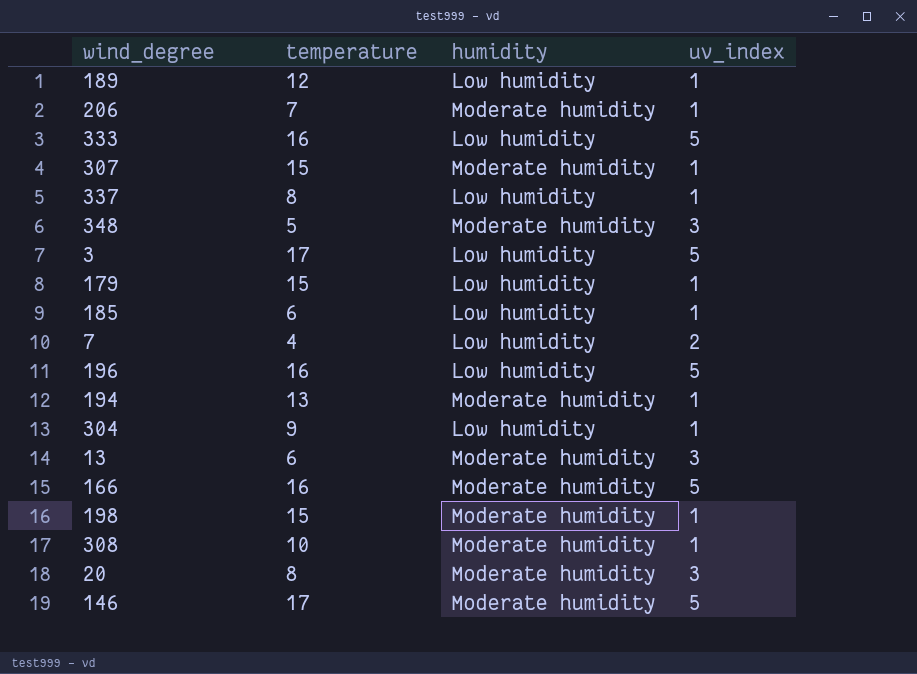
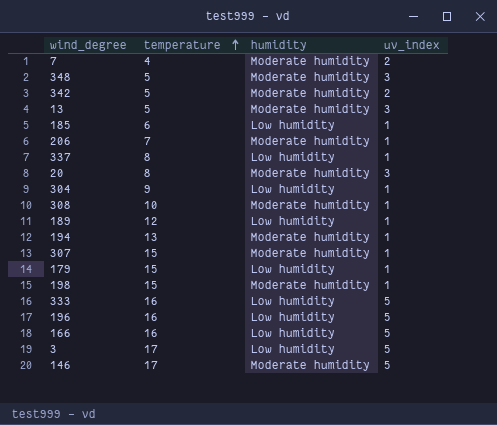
row order: none -> temperature ascending
7 | humidity: Low humidity -> Moderate humidity
row 342: none -> 5 | Moderate humidity | 2
13 | temperature: 6 -> 5
166 | humidity: Moderate humidity -> Low humidity

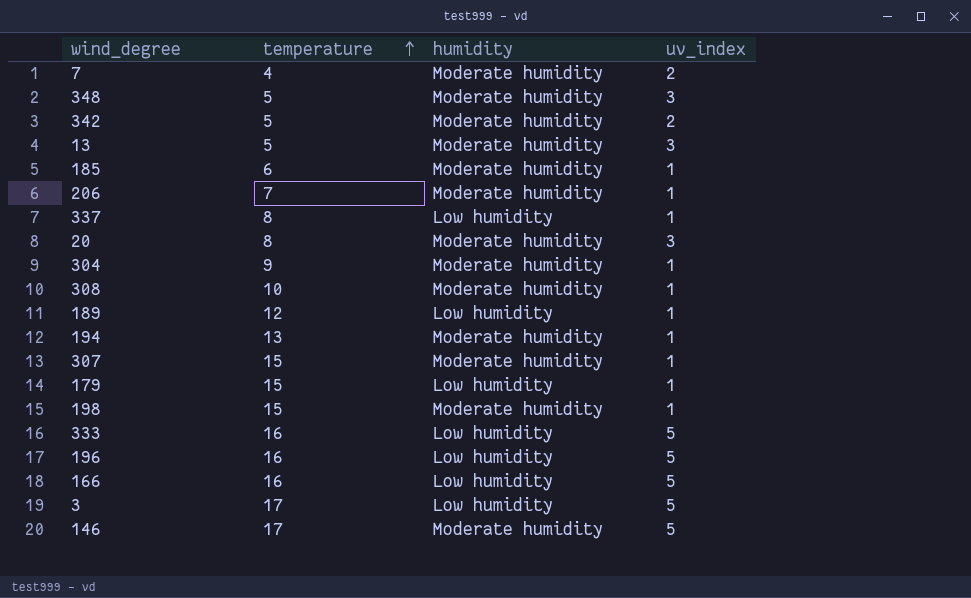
185 | humidity: Low humidity -> Moderate humidity
304 | humidity: Low humidity -> Moderate humidity

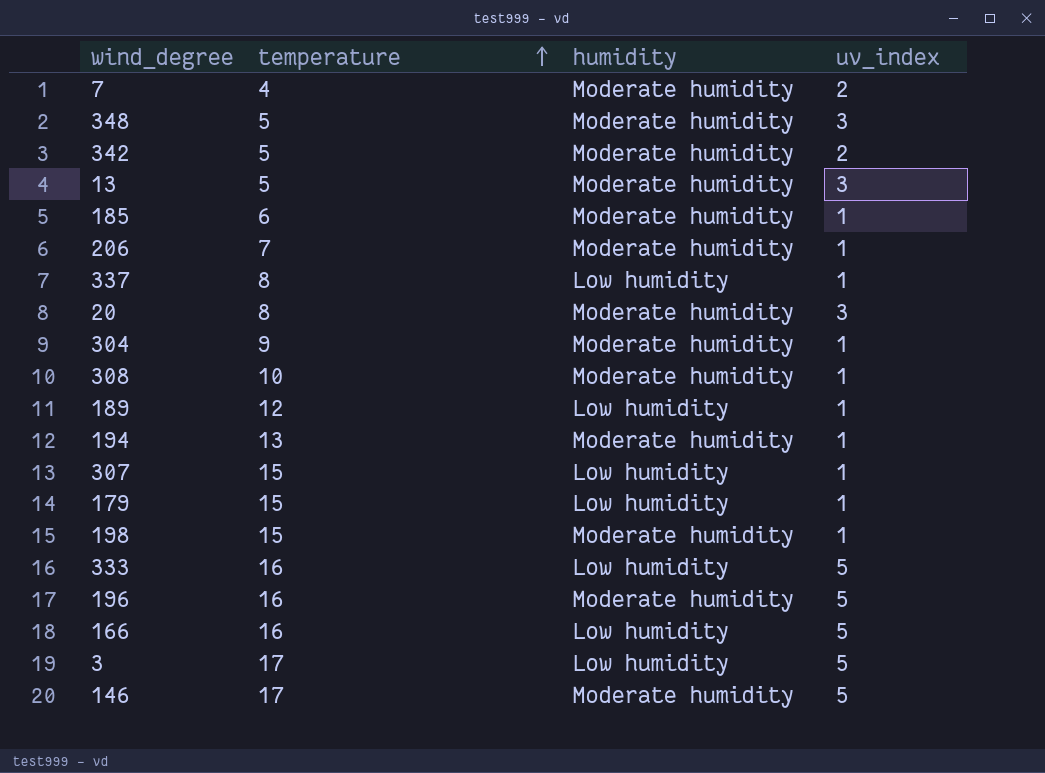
307 | humidity: Moderate humidity -> Low humidity
196 | humidity: Low humidity -> Moderate humidity

